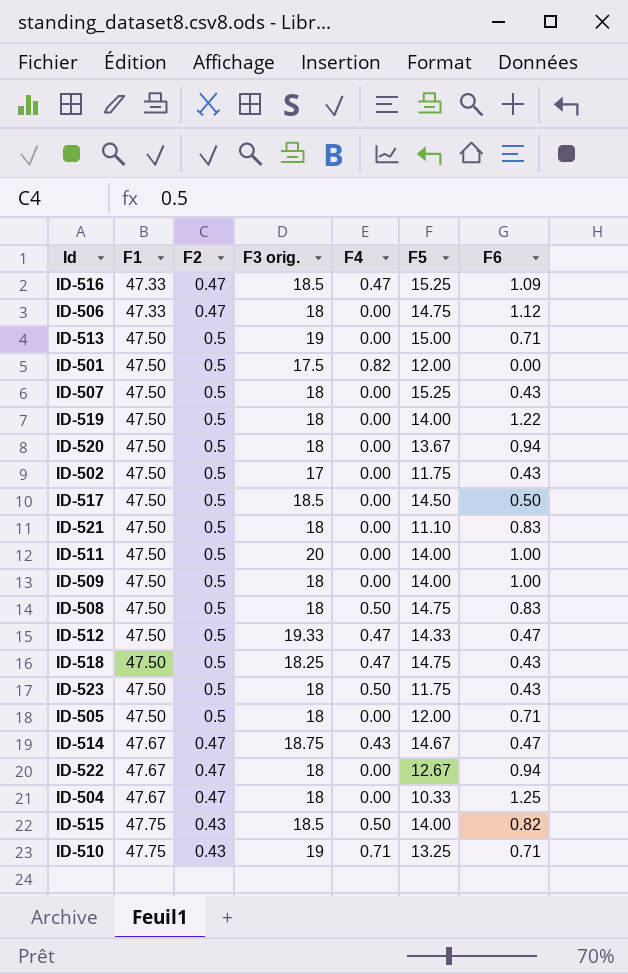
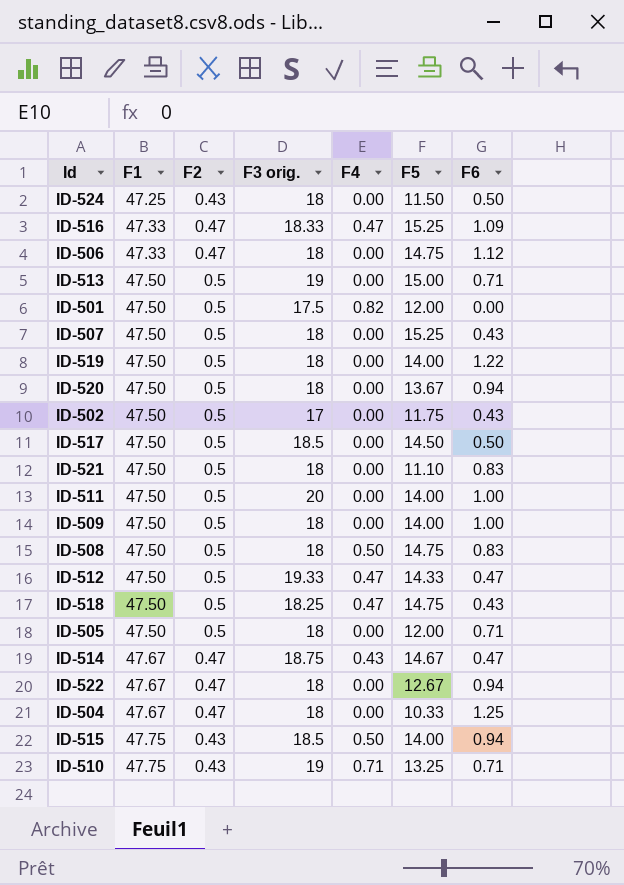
row ID-523: 47.50 | 0.5 | 18 | 0.50 | 11.75 | 0.43 -> none
row ID-524: none -> 47.25 | 0.43 | 18 | 0.00 | 11.50 | 0.50
ID-516 | F3 orig.: 18.5 -> 18.33
ID-515 | F6: 0.82 -> 0.94

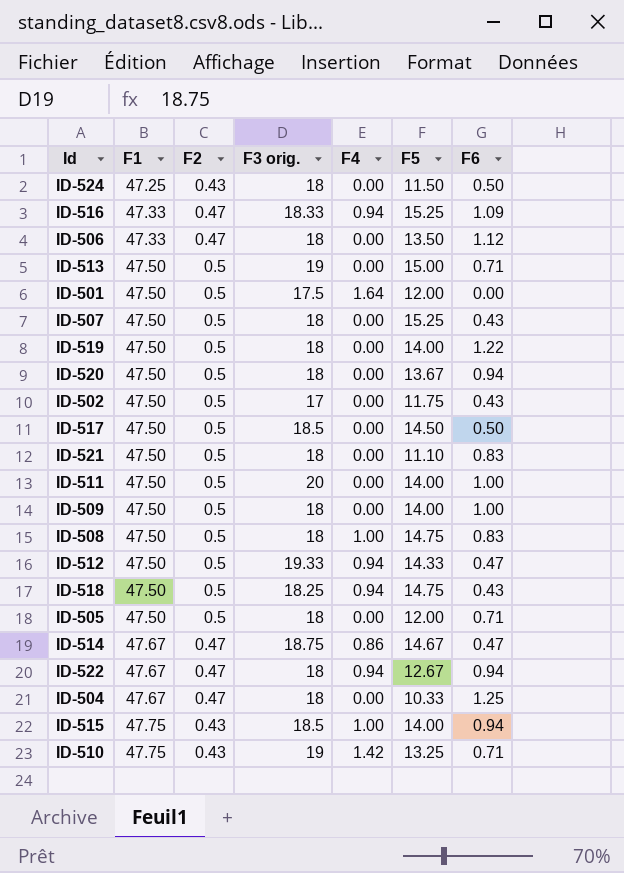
ID-516 | F4: 0.47 -> 0.94
ID-506 | F5: 14.75 -> 13.50
ID-501 | F4: 0.82 -> 1.64
ID-508 | F4: 0.50 -> 1.00
ID-512 | F4: 0.47 -> 0.94
ID-518 | F4: 0.47 -> 0.94
ID-514 | F4: 0.43 -> 0.86
ID-522 | F4: 0.00 -> 0.94
ID-515 | F4: 0.50 -> 1.00
ID-510 | F4: 0.71 -> 1.42

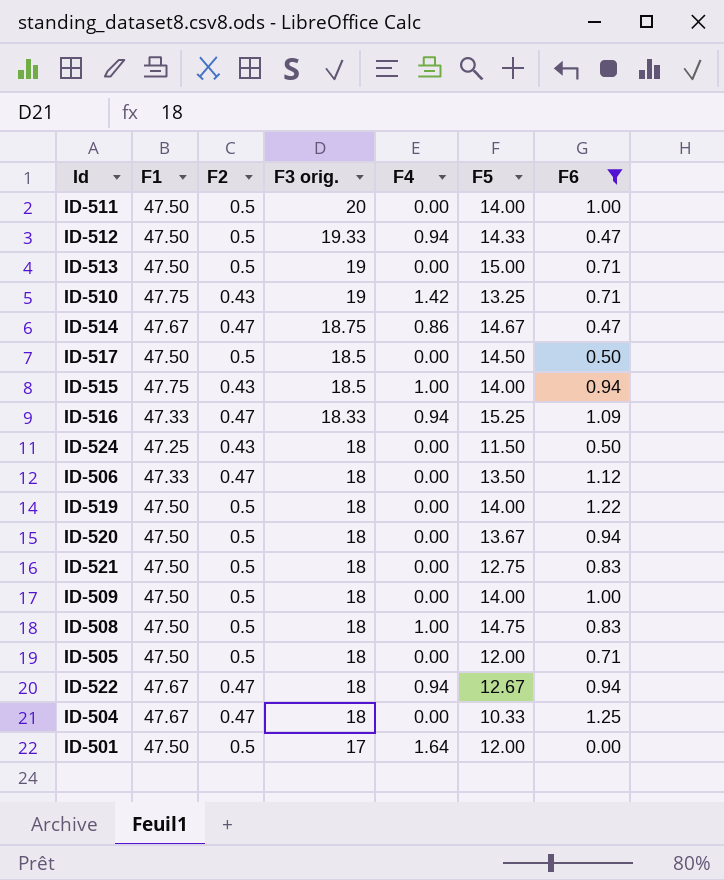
filter: none -> F6 != 0.43
row order: F1 ascending -> F3 orig. descending
ID-521 | F5: 11.10 -> 12.75
ID-501 | F3 orig.: 17.5 -> 17

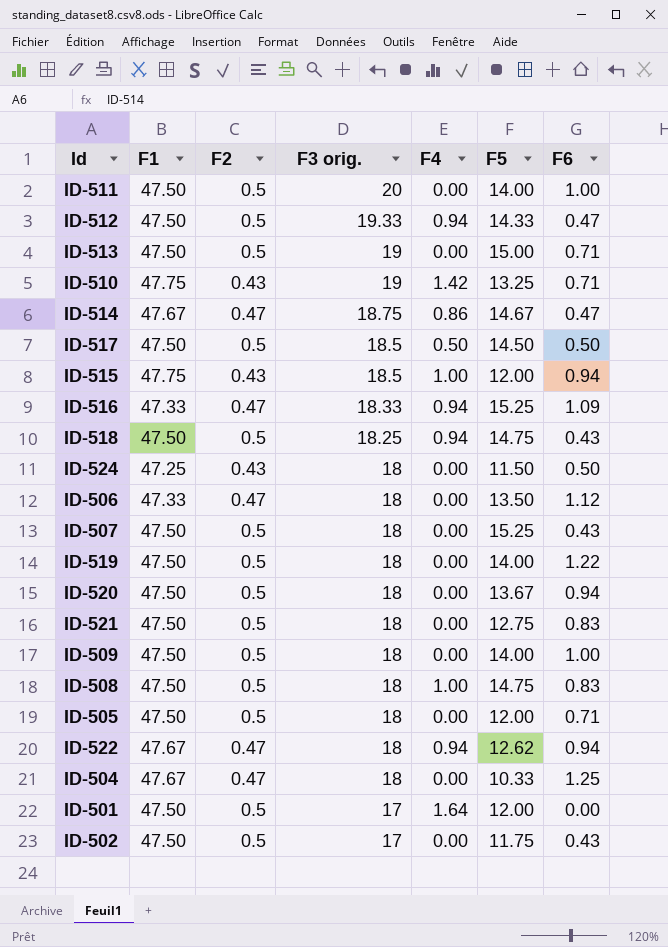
filter: F6 != 0.43 -> none
ID-517 | F4: 0.00 -> 0.50
ID-515 | F5: 14.00 -> 12.00
ID-522 | F5: 12.67 -> 12.62

